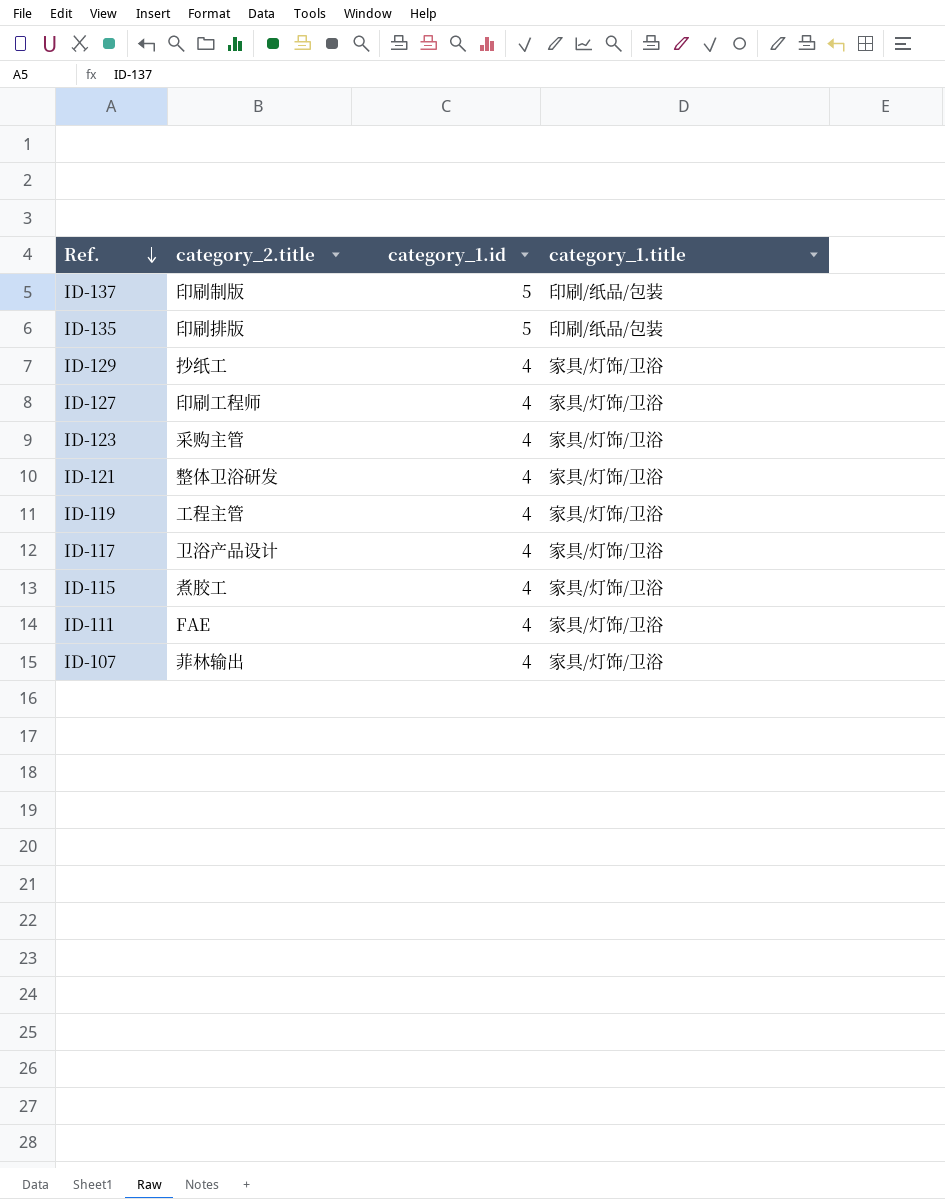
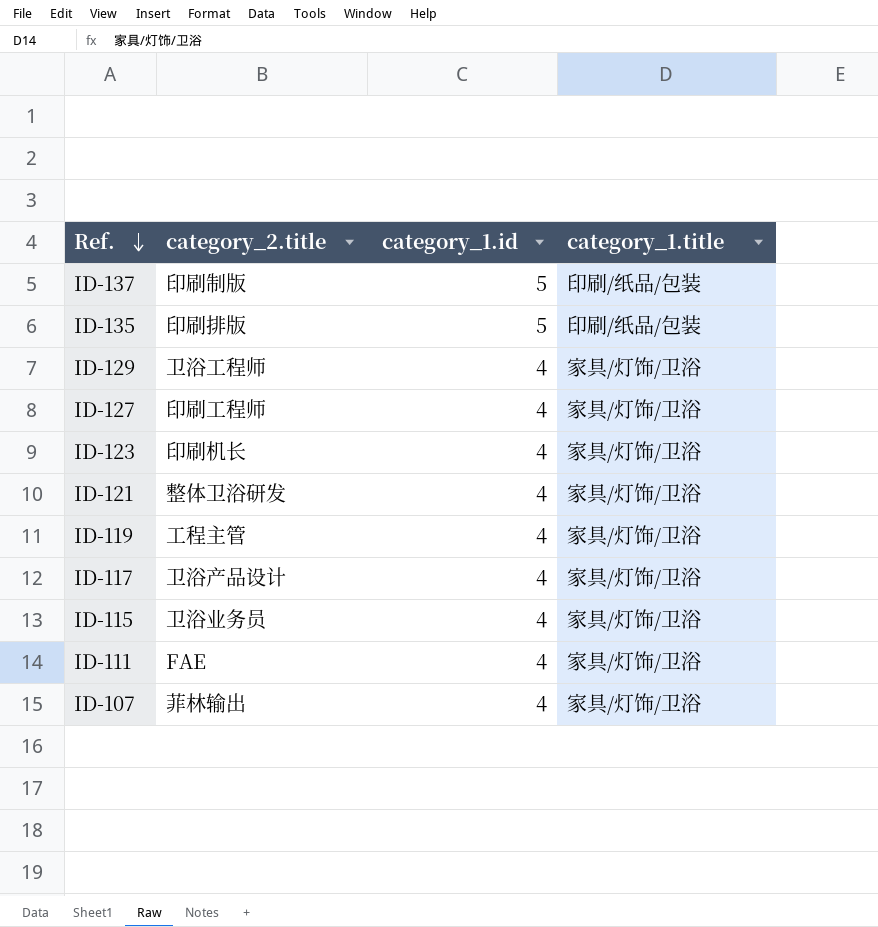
ID-129 | category_2.title: 抄纸工 -> 卫浴工程师
ID-123 | category_2.title: 采购主管 -> 印刷机长
ID-115 | category_2.title: 煮胶工 -> 卫浴业务员

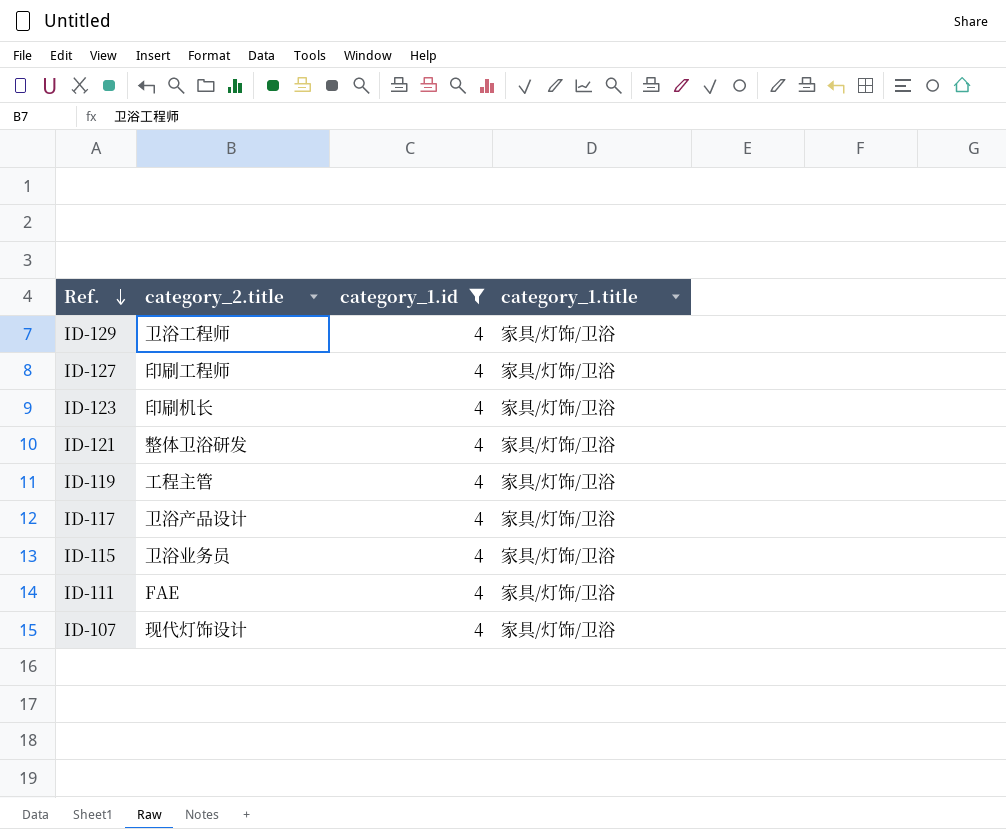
filter: none -> category_1.id = 4
ID-107 | category_2.title: 菲林输出 -> 现代灯饰设计

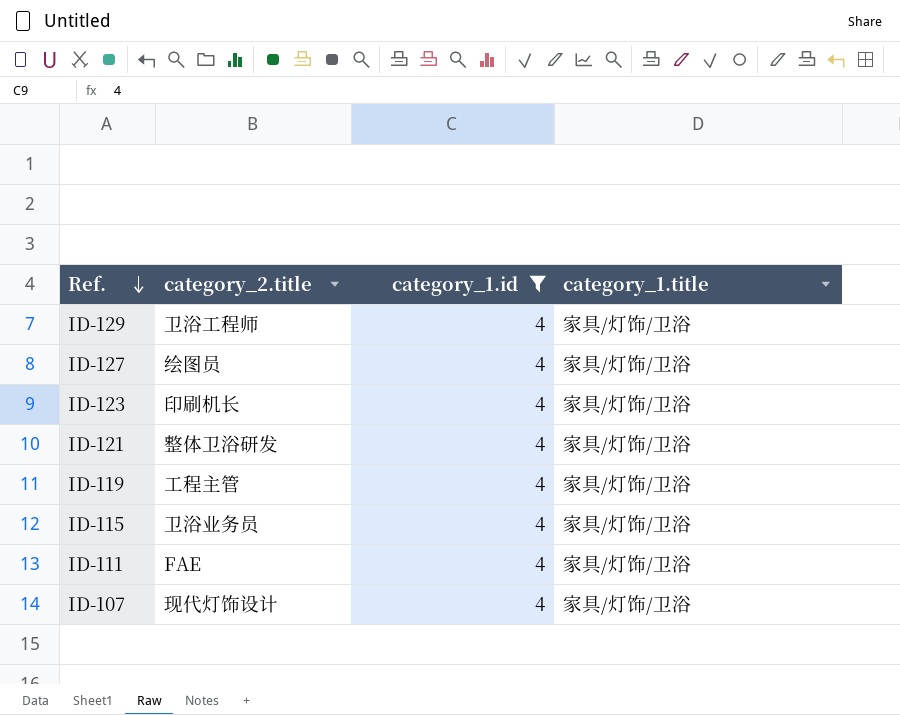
row ID-117: 卫浴产品设计 | 4 | 家具/灯饰/卫浴 -> none
ID-127 | category_2.title: 印刷工程师 -> 绘图员

